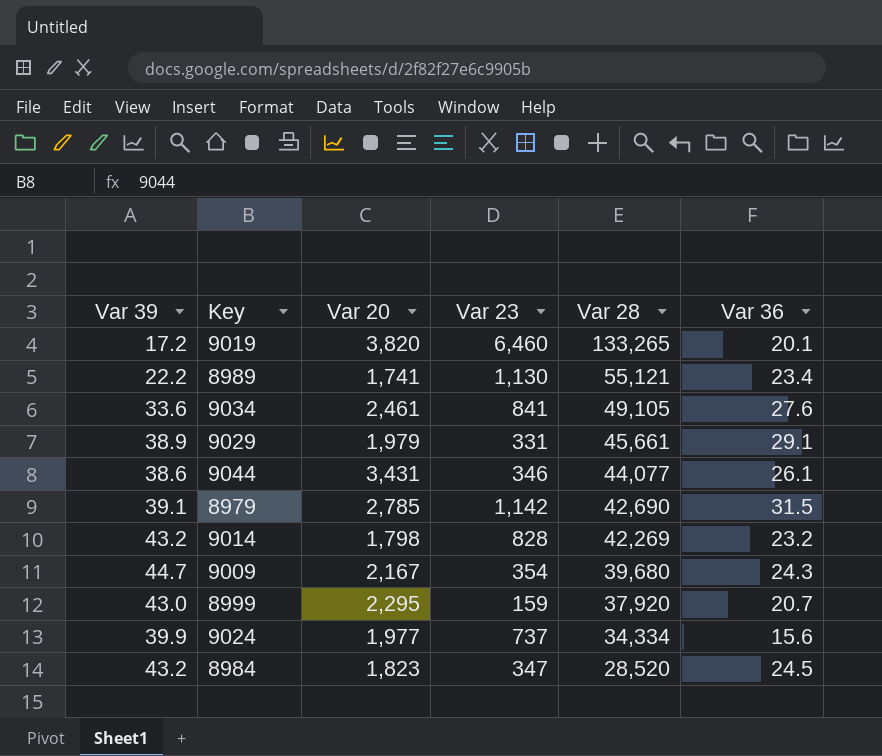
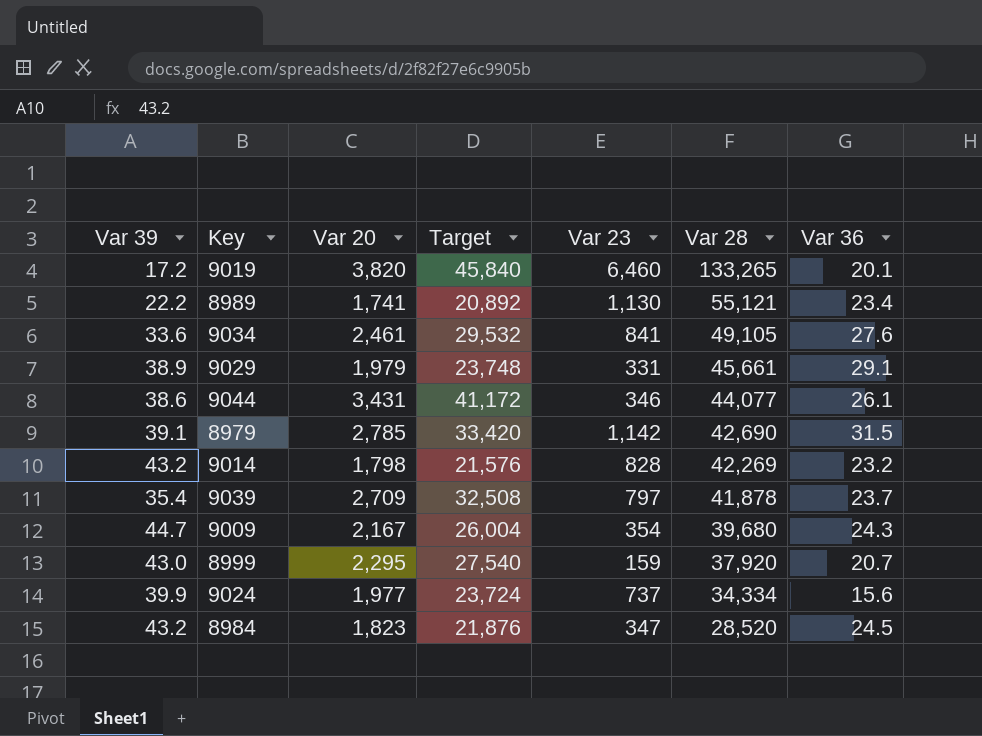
column Target | formula: none -> [Var 20] * 12
row 9039: none -> 35.4 | 2,709 | 32,508 | 797 | 41,878 | 23.7

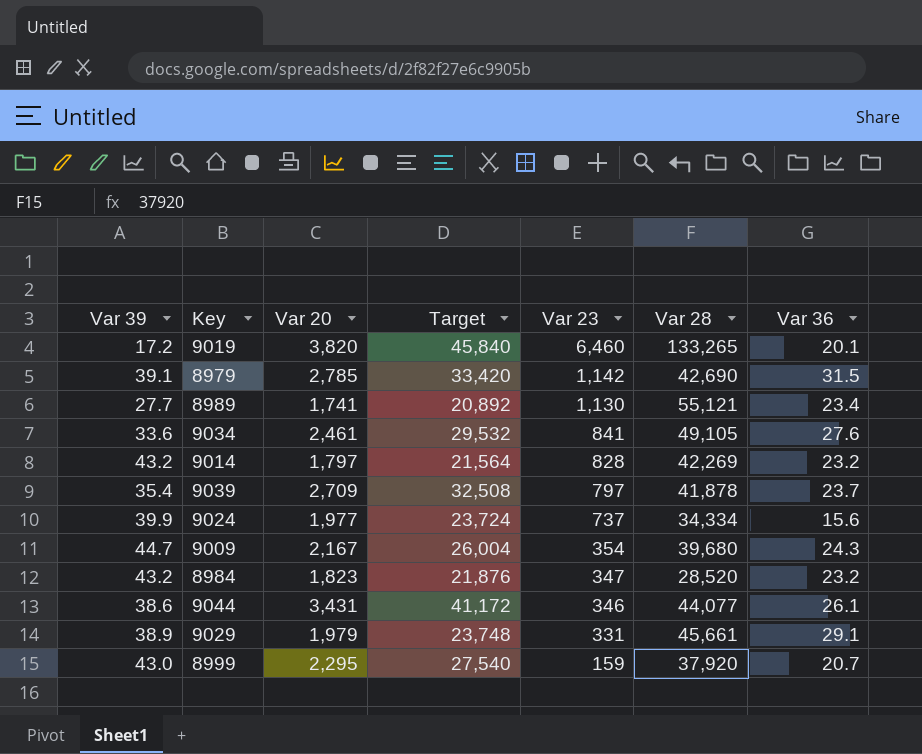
row order: Var 28 descending -> Var 23 descending
8989 | Var 39: 22.2 -> 27.7
9014 | Var 20: 1,798 -> 1,797
9014 | Target: 21,576 -> 21,564
8984 | Var 36: 24.5 -> 23.2

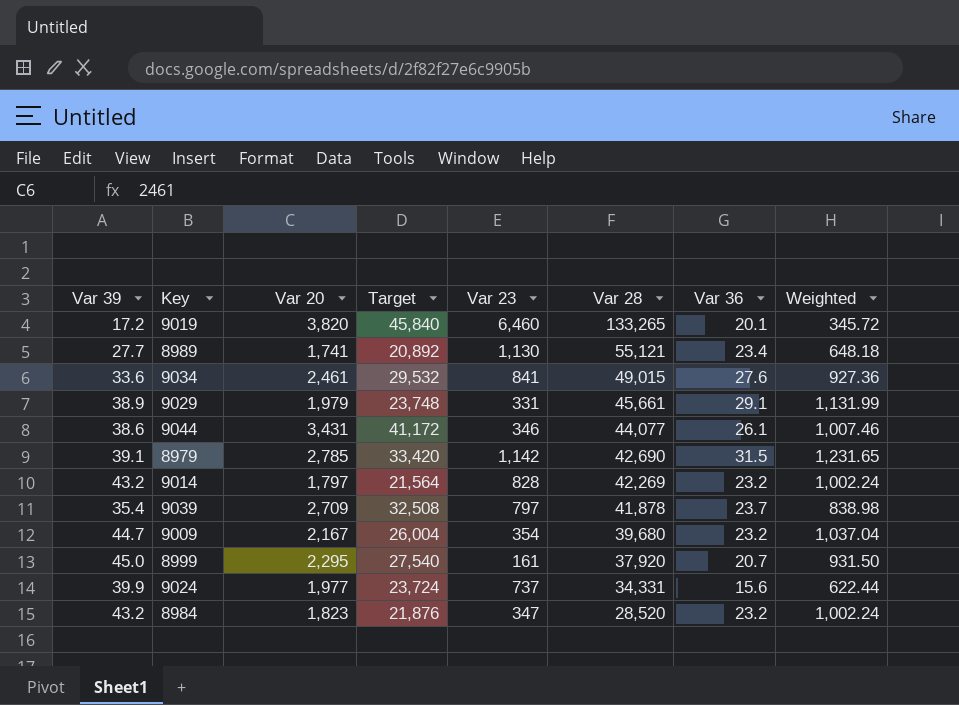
row order: Var 23 descending -> Var 28 descending
column Weighted | formula: none -> [Var 39] * [Var 36]
9034 | Var 28: 49,105 -> 49,015
9009 | Var 36: 24.3 -> 23.2
8999 | Var 39: 43.0 -> 45.0
8999 | Var 23: 159 -> 161
9024 | Var 28: 34,334 -> 34,331

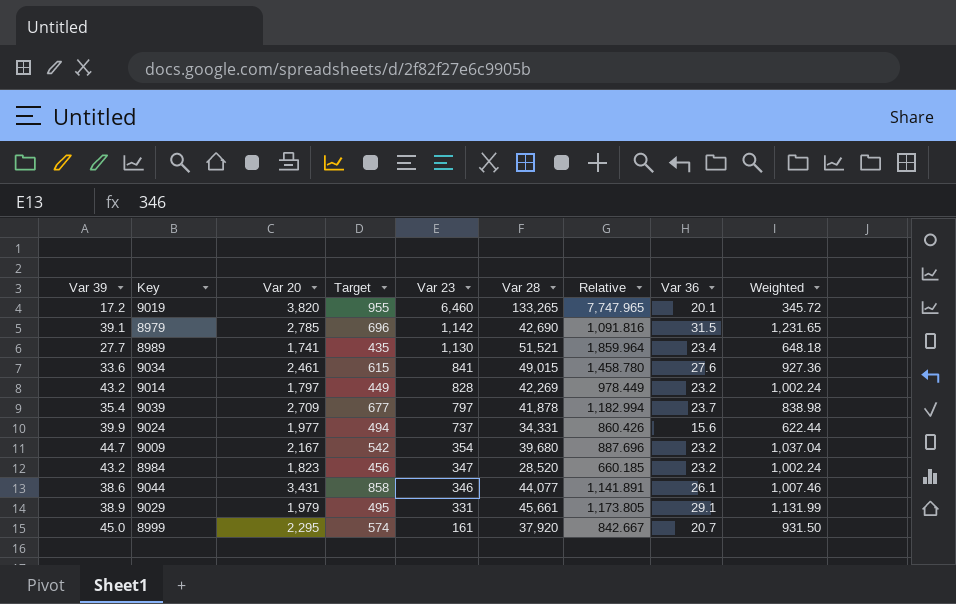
row order: Var 28 descending -> Var 23 descending
column Target | formula: [Var 20] * 12 -> [Var 20] * 0.25
column Relative | formula: none -> [Var 28] / [Var 39]
8989 | Var 28: 55,121 -> 51,521

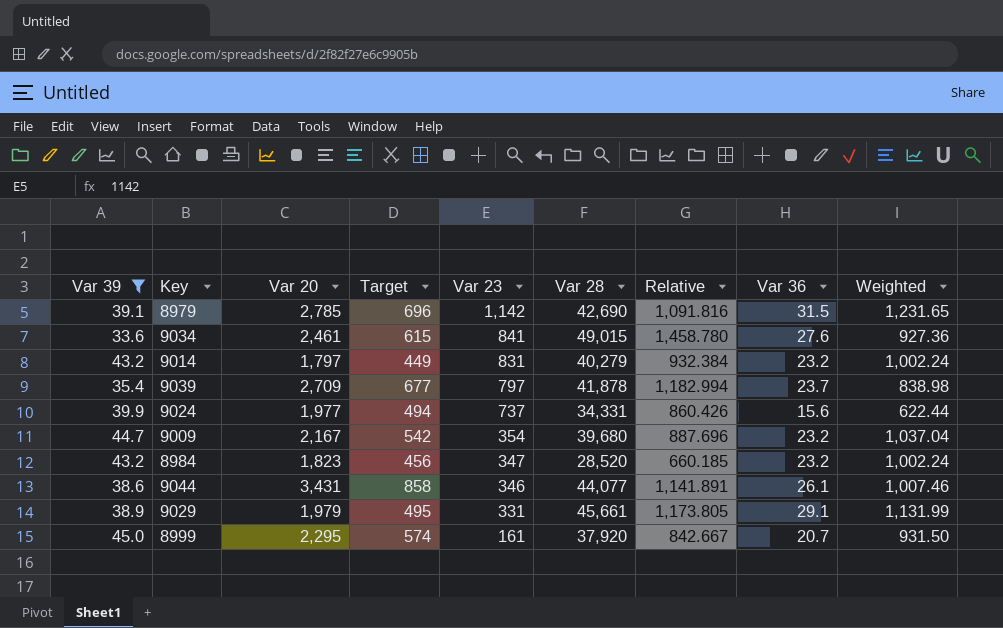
filter: none -> Var 39 >= 33.6
9014 | Var 23: 828 -> 831
9014 | Var 28: 42,269 -> 40,279
9014 | Relative: 978.449 -> 932.384

